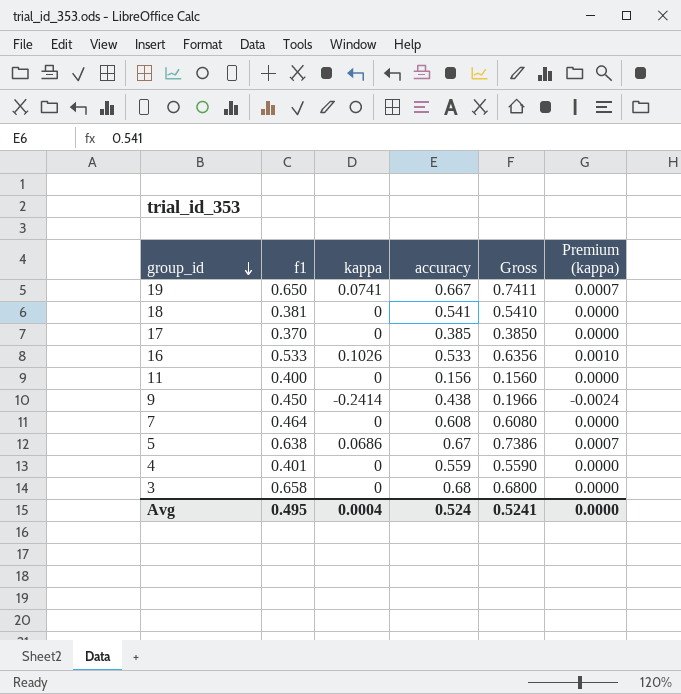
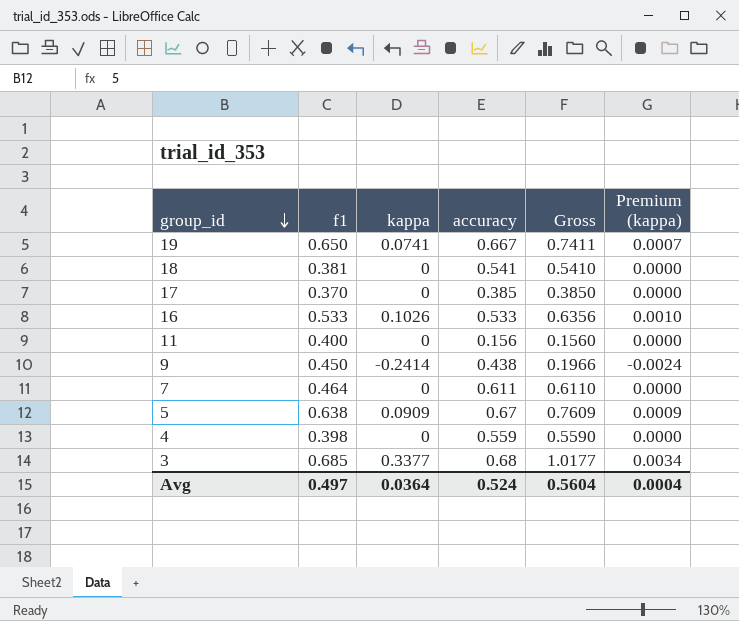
7 | accuracy: 0.608 -> 0.611
7 | Gross: 0.6080 -> 0.6110
5 | kappa: 0.0686 -> 0.0909
5 | Gross: 0.7386 -> 0.7609
5 | Premium (kappa): 0.0007 -> 0.0009
4 | f1: 0.401 -> 0.398
3 | f1: 0.658 -> 0.685
3 | kappa: 0 -> 0.3377
3 | Gross: 0.6800 -> 1.0177
3 | Premium (kappa): 0.0000 -> 0.0034
Avg | f1: 0.495 -> 0.497
Avg | kappa: 0.0004 -> 0.0364
Avg | Gross: 0.5241 -> 0.5604
Avg | Premium (kappa): 0.0000 -> 0.0004

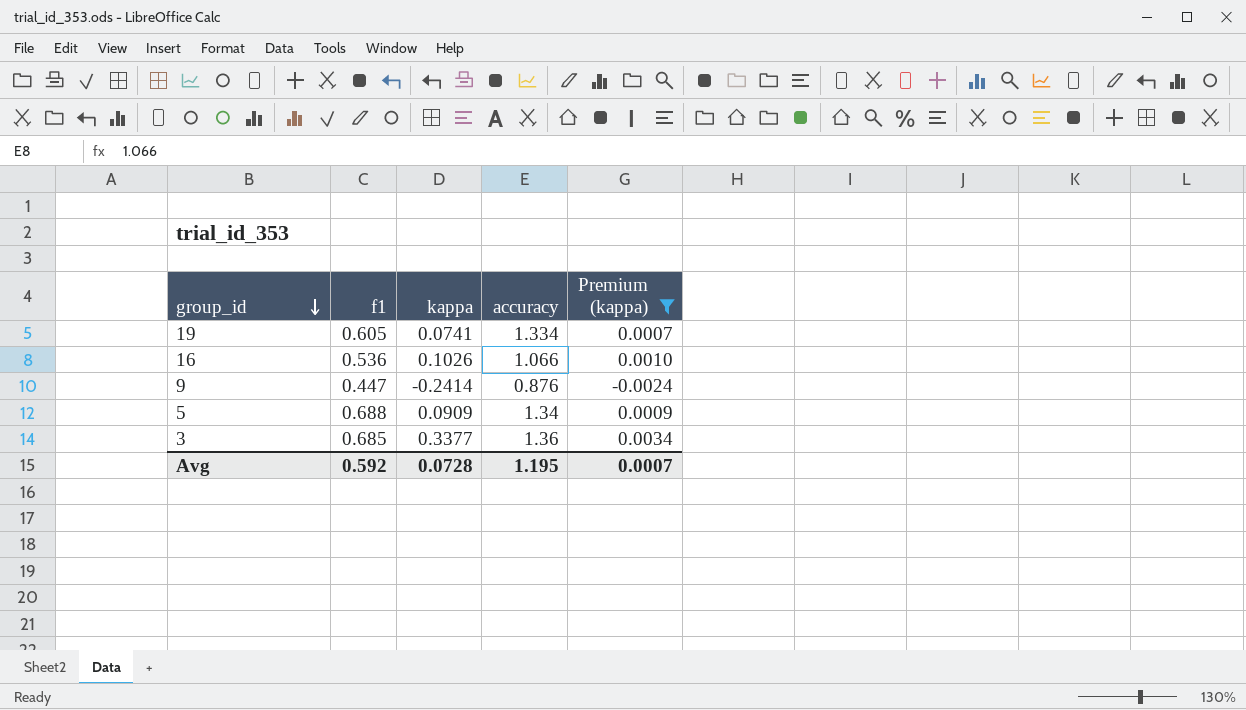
filter: none -> Premium (kappa) != 0.0000
column Gross | formula: [kappa] + [accuracy] -> none
19 | f1: 0.650 -> 0.605
19 | accuracy: 0.667 -> 1.334
16 | f1: 0.533 -> 0.536
16 | accuracy: 0.533 -> 1.066
9 | f1: 0.450 -> 0.447
9 | accuracy: 0.438 -> 0.876
5 | f1: 0.638 -> 0.688
5 | accuracy: 0.67 -> 1.34
3 | accuracy: 0.68 -> 1.36
Avg | f1: 0.497 -> 0.592
Avg | kappa: 0.0364 -> 0.0728
Avg | accuracy: 0.524 -> 1.195
Avg | Premium (kappa): 0.0004 -> 0.0007

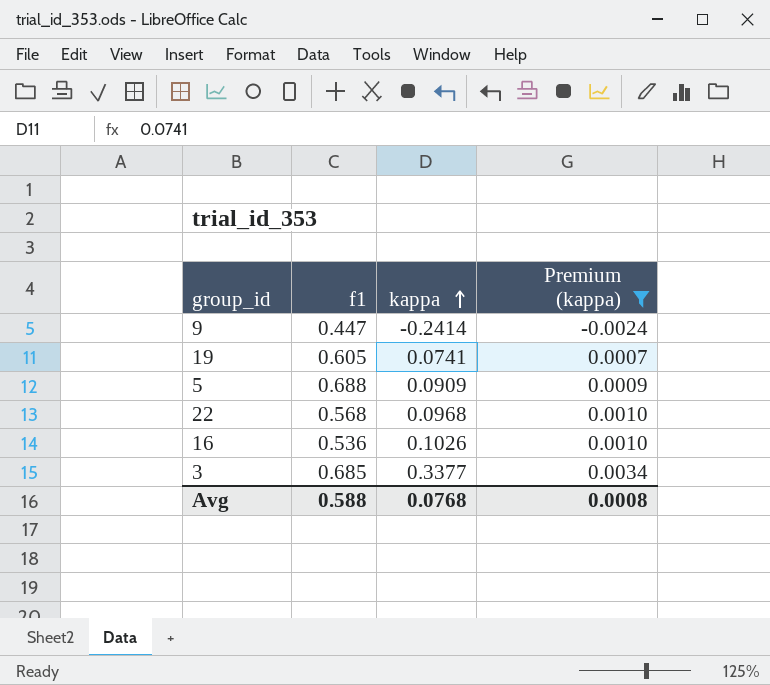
row order: group_id descending -> kappa ascending
column accuracy | position: 4 -> none
row 22: none -> 0.568 | 0.0968 | 0.0010
Avg | f1: 0.592 -> 0.588
Avg | kappa: 0.0728 -> 0.0768
Avg | Premium (kappa): 0.0007 -> 0.0008

